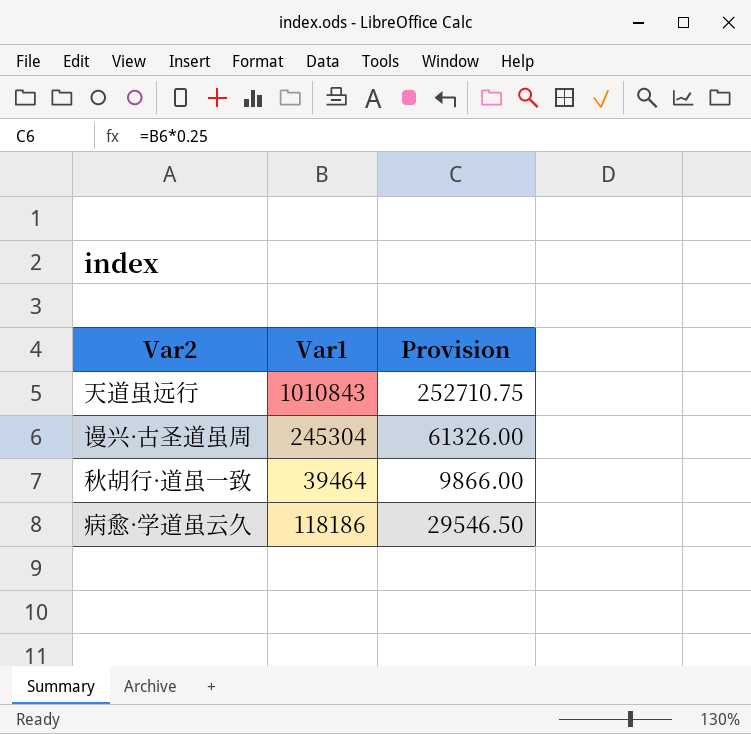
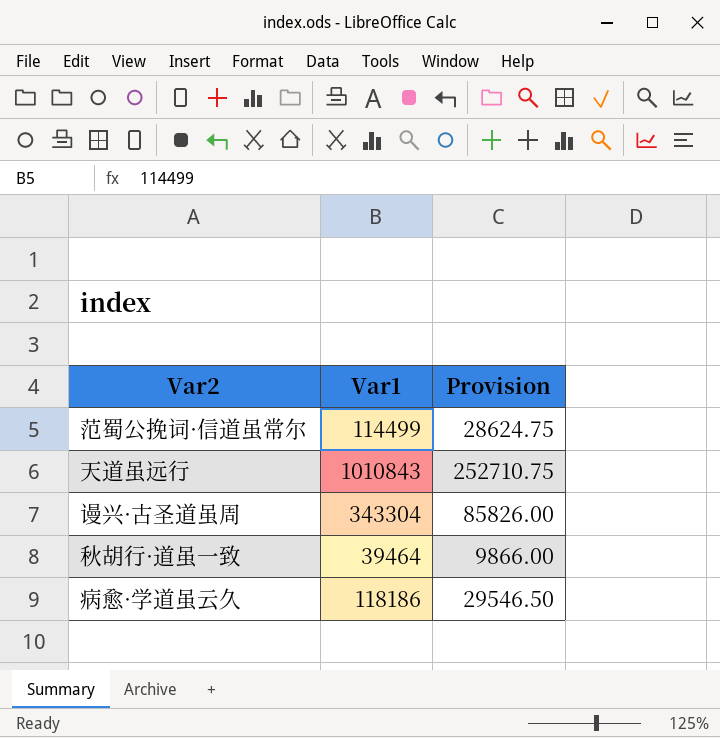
row 范蜀公挽词·信道虽常尔: none -> 114499 | 28624.75
谩兴·古圣道虽周 | Var1: 245304 -> 343304
谩兴·古圣道虽周 | Provision: 61326.00 -> 85826.00

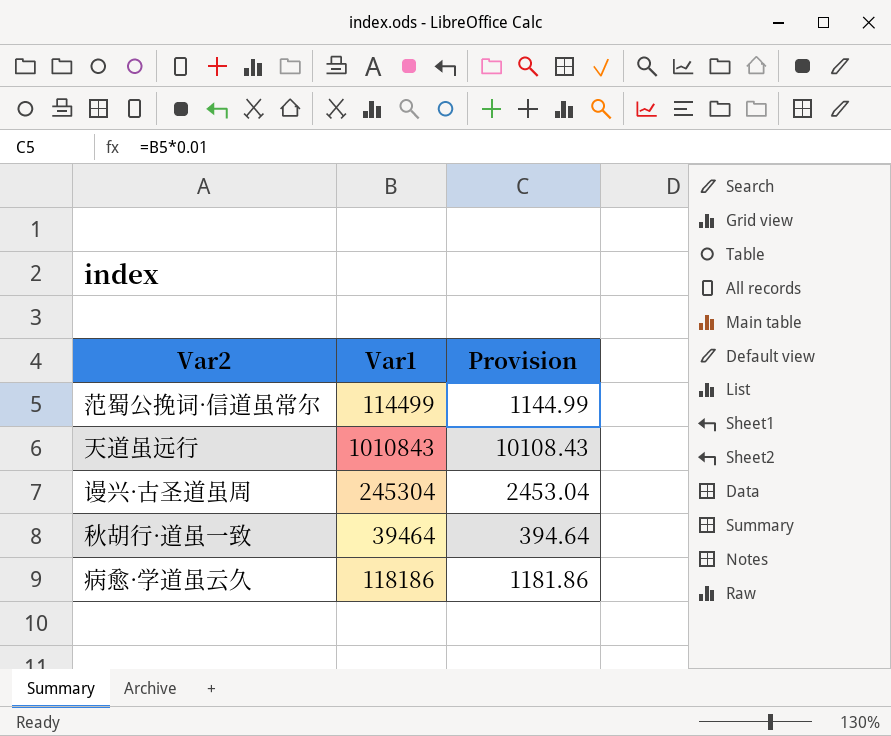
column Provision | formula: [Var1] * 0.25 -> [Var1] * 0.01
谩兴·古圣道虽周 | Var1: 343304 -> 245304

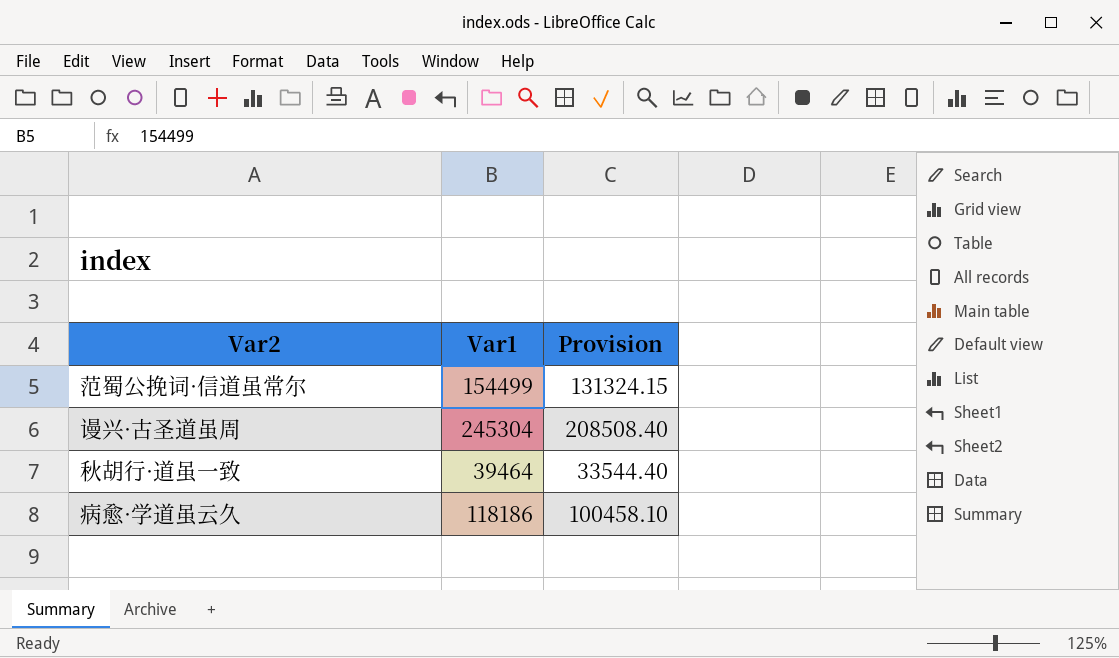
column Provision | formula: [Var1] * 0.01 -> [Var1] * 0.85
row 天道虽远行: 1010843 | 10108.43 -> none
范蜀公挽词·信道虽常尔 | Var1: 114499 -> 154499

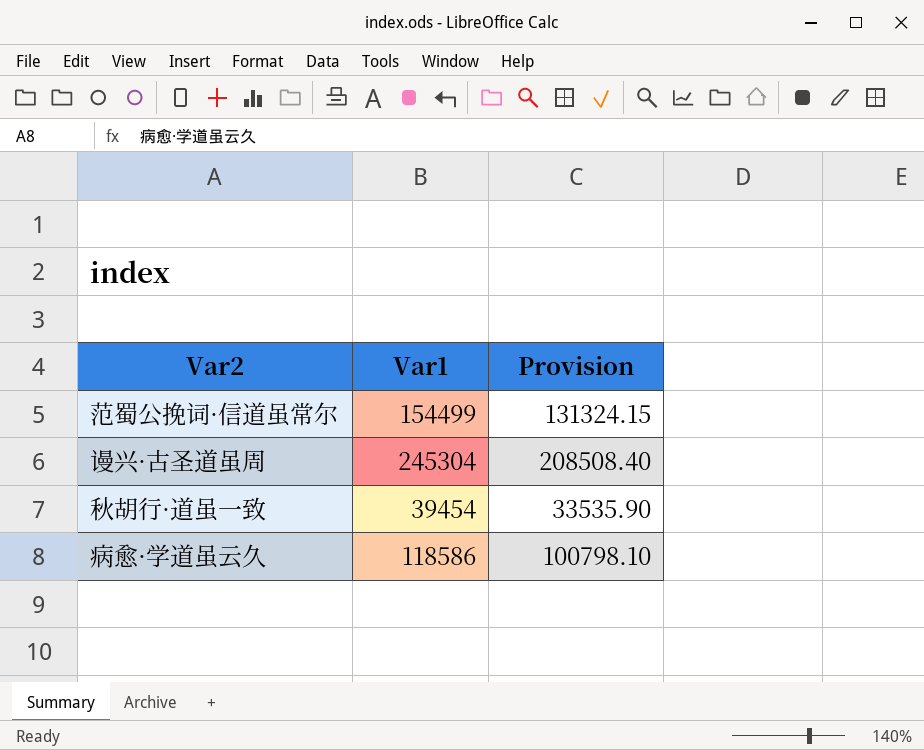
秋胡行·道虽一致 | Var1: 39464 -> 39454
秋胡行·道虽一致 | Provision: 33544.40 -> 33535.90
病愈·学道虽云久 | Var1: 118186 -> 118586
病愈·学道虽云久 | Provision: 100458.10 -> 100798.10

